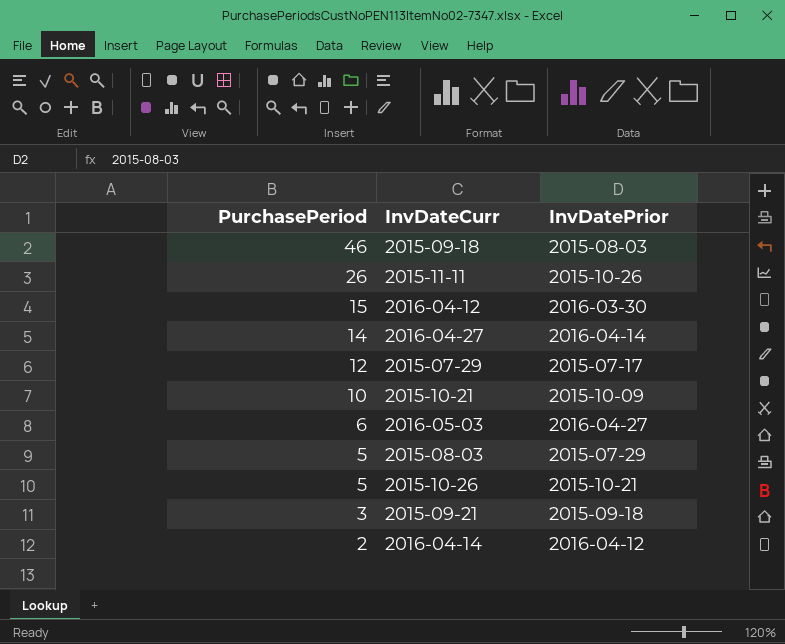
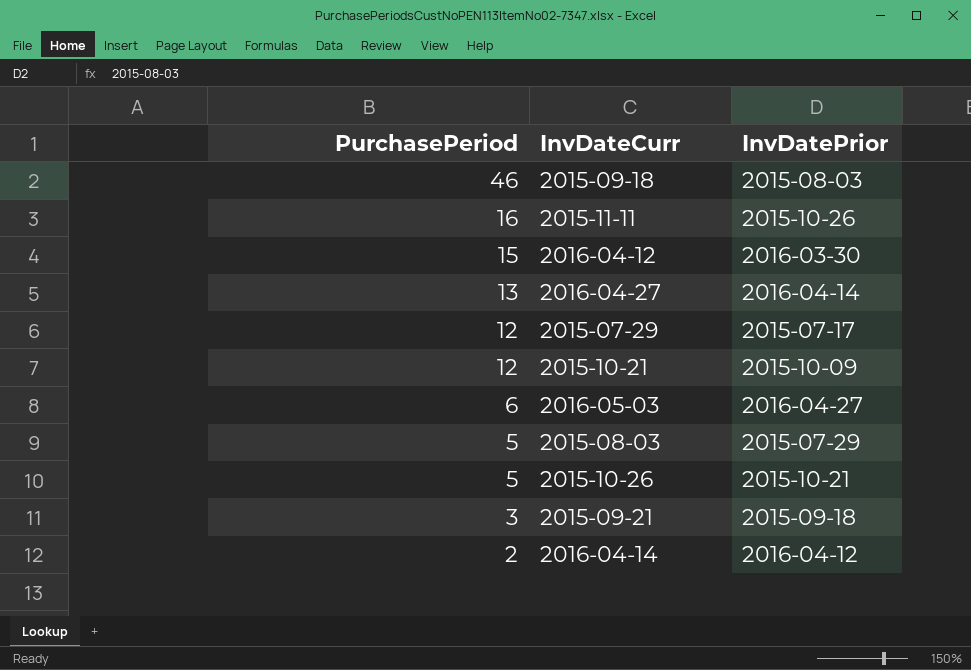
2015-11-11 | PurchasePeriod: 26 -> 16
2016-04-27 | PurchasePeriod: 14 -> 13
2015-10-21 | PurchasePeriod: 10 -> 12

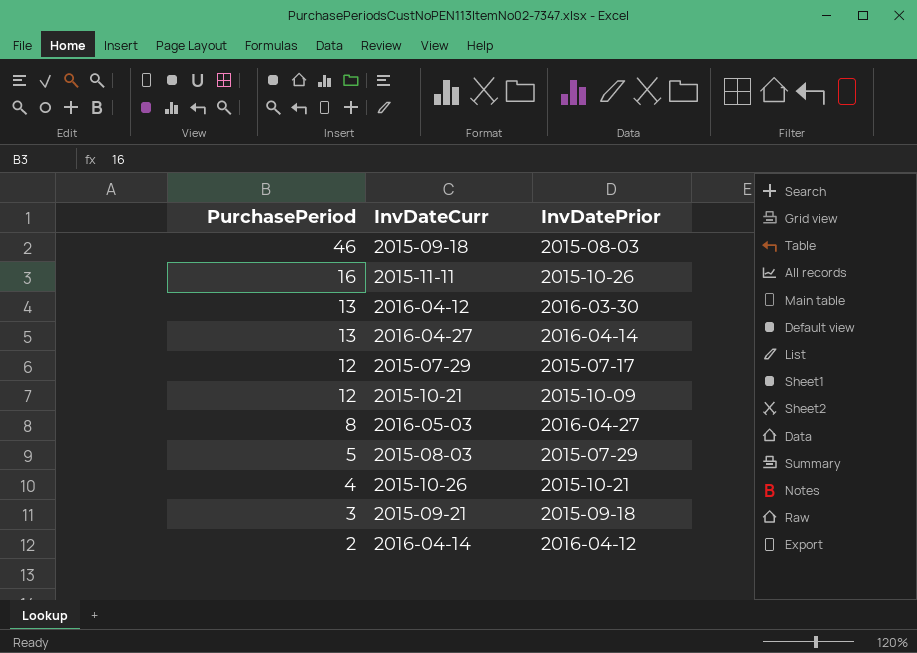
2016-04-12 | PurchasePeriod: 15 -> 13
2016-05-03 | PurchasePeriod: 6 -> 8
2015-10-26 | PurchasePeriod: 5 -> 4

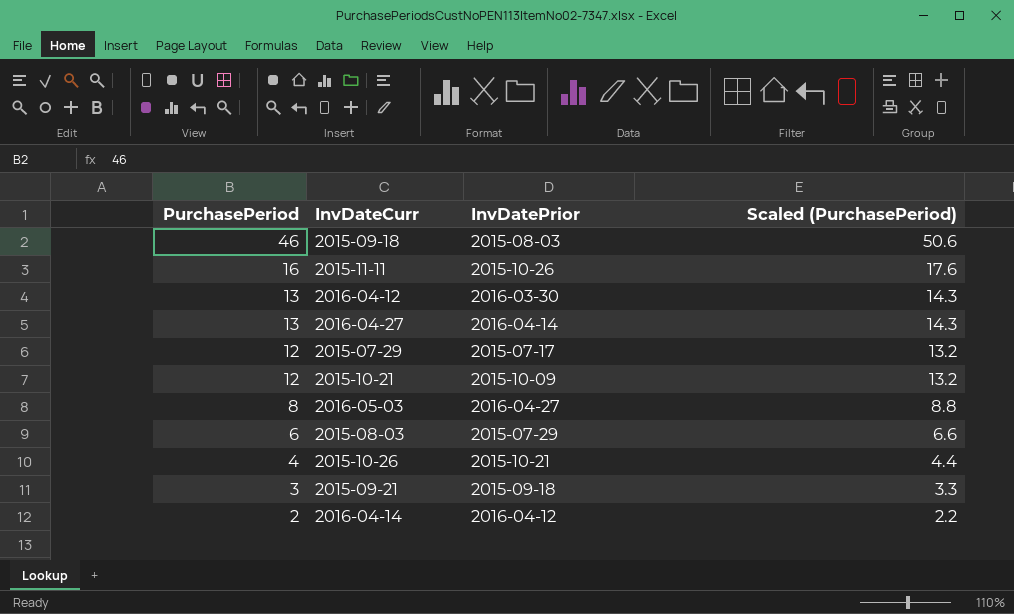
column Scaled (PurchasePeriod) | formula: none -> [PurchasePeriod] * 1.1
2015-08-03 | PurchasePeriod: 5 -> 6

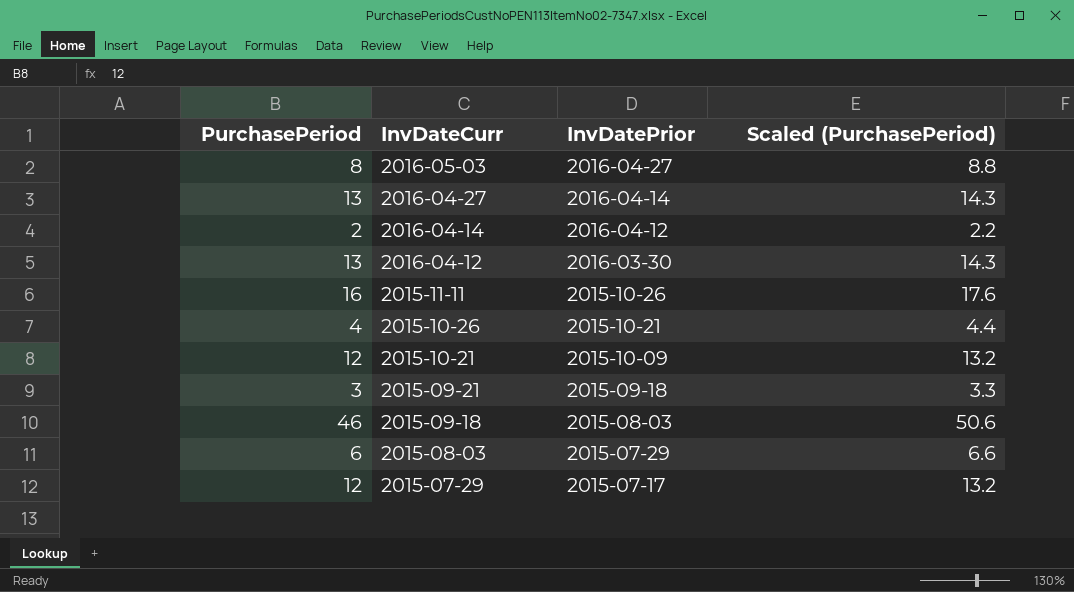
row order: PurchasePeriod descending -> InvDateCurr descending

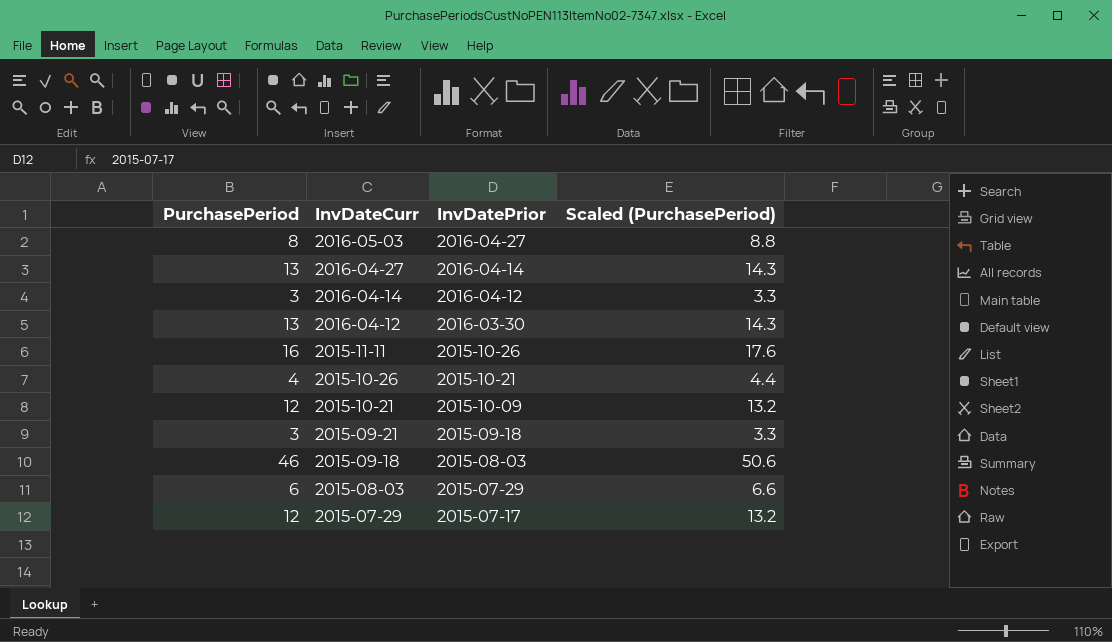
2016-04-14 | PurchasePeriod: 2 -> 3
2016-04-14 | Scaled (PurchasePeriod): 2.2 -> 3.3

